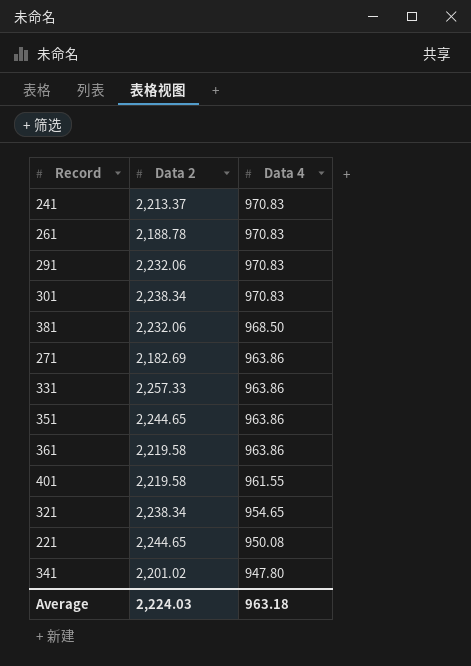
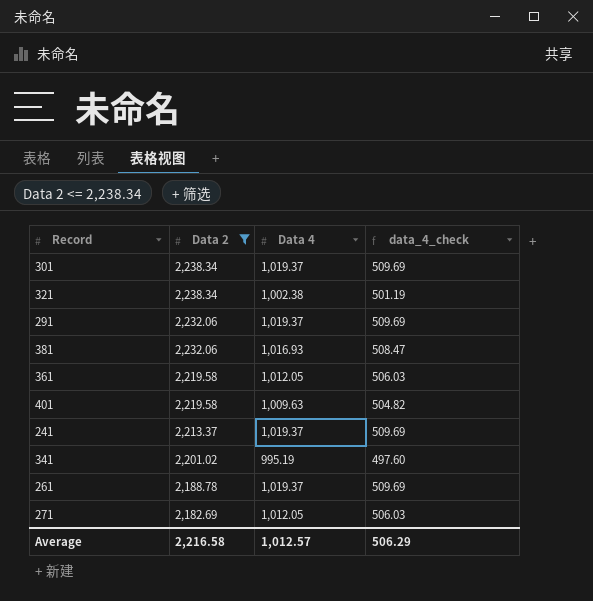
filter: none -> Data 2 <= 2,238.34
row order: Data 4 descending -> Data 2 descending
column data_4_check | formula: none -> [Data 4] * 0.5
301 | Data 4: 970.83 -> 1,019.37
321 | Data 4: 954.65 -> 1,002.38
291 | Data 4: 970.83 -> 1,019.37
381 | Data 4: 968.50 -> 1,016.93
361 | Data 4: 963.86 -> 1,012.05
401 | Data 4: 961.55 -> 1,009.63
241 | Data 4: 970.83 -> 1,019.37
341 | Data 4: 947.80 -> 995.19
261 | Data 4: 970.83 -> 1,019.37
271 | Data 4: 963.86 -> 1,012.05
Average | Data 2: 2,224.03 -> 2,216.58
Average | Data 4: 963.18 -> 1,012.57

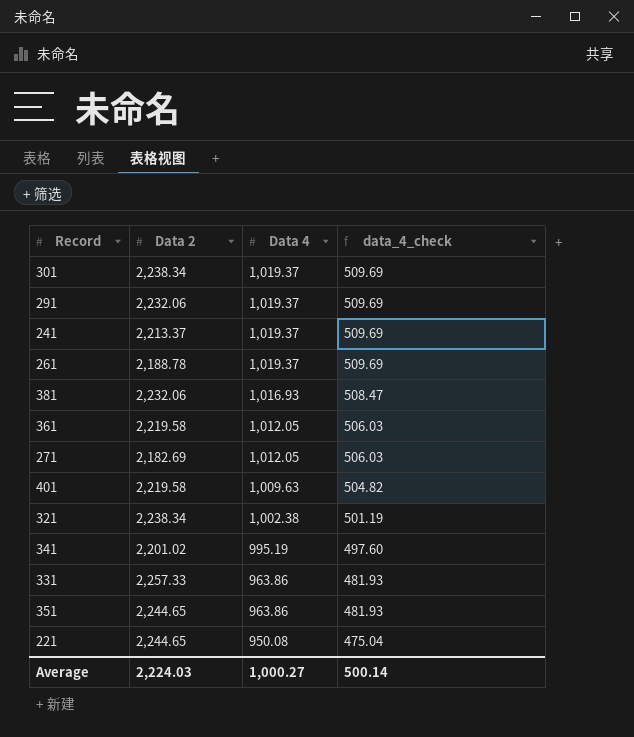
filter: Data 2 <= 2,238.34 -> none
row order: Data 2 descending -> Data 4 descending
Average | Data 2: 2,216.58 -> 2,224.03
Average | Data 4: 1,012.57 -> 1,000.27
Average | data_4_check: 506.29 -> 500.14

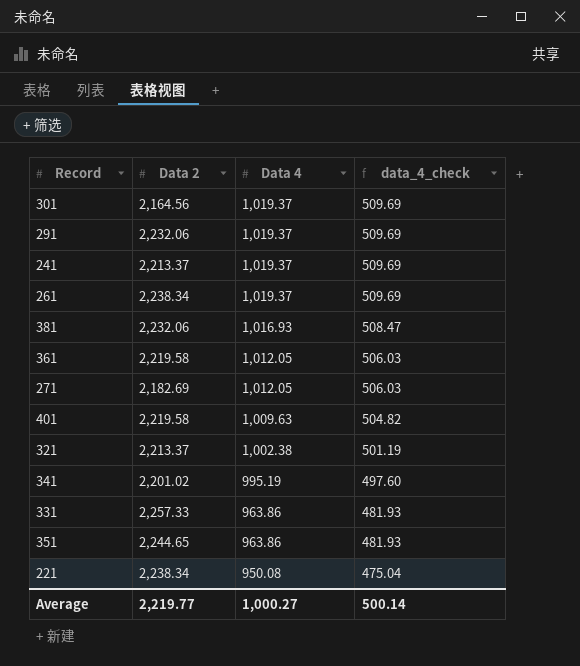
301 | Data 2: 2,238.34 -> 2,164.56
261 | Data 2: 2,188.78 -> 2,238.34
321 | Data 2: 2,238.34 -> 2,213.37
221 | Data 2: 2,244.65 -> 2,238.34
Average | Data 2: 2,224.03 -> 2,219.77

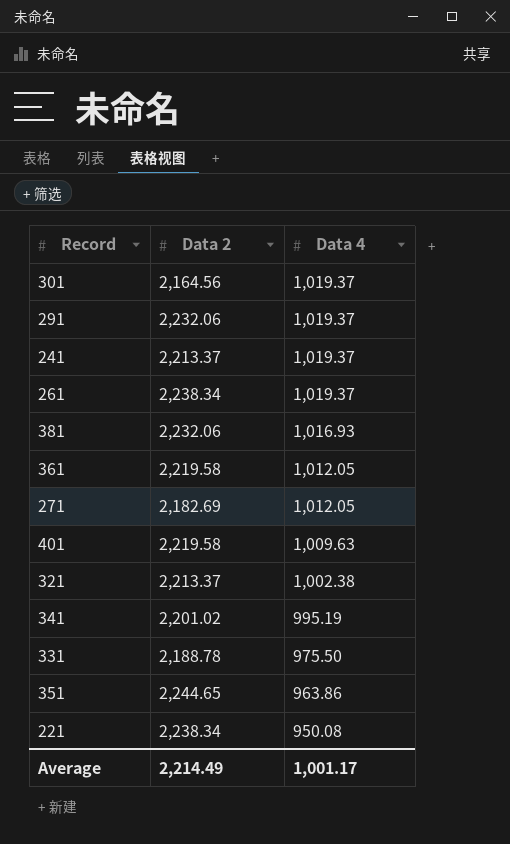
column data_4_check | formula: [Data 4] * 0.5 -> none
331 | Data 2: 2,257.33 -> 2,188.78
331 | Data 4: 963.86 -> 975.50
Average | Data 2: 2,219.77 -> 2,214.49
Average | Data 4: 1,000.27 -> 1,001.17

